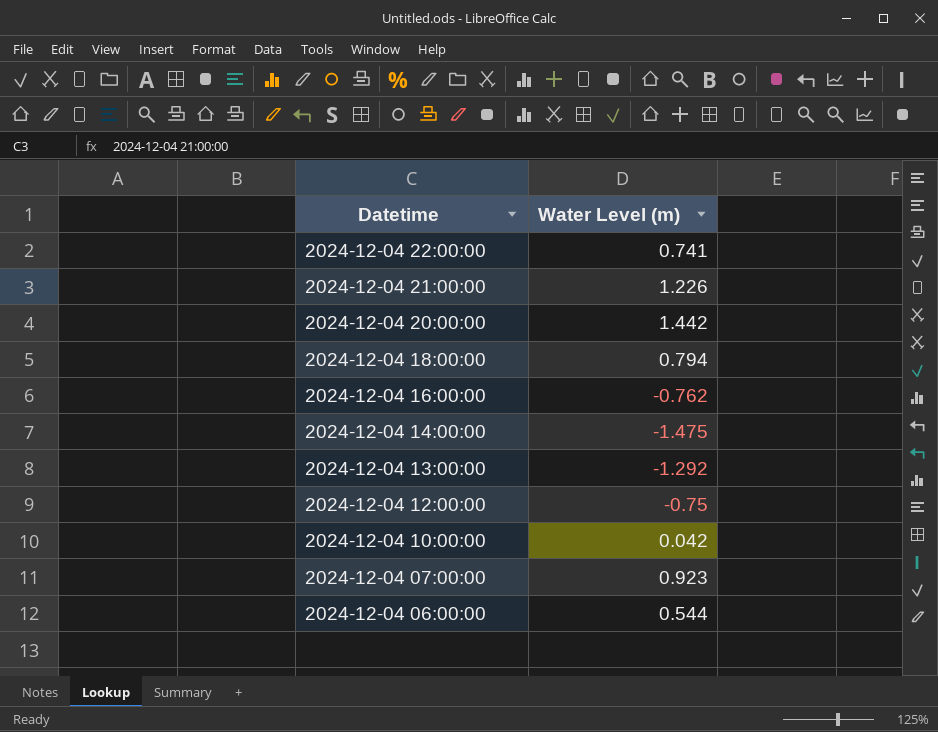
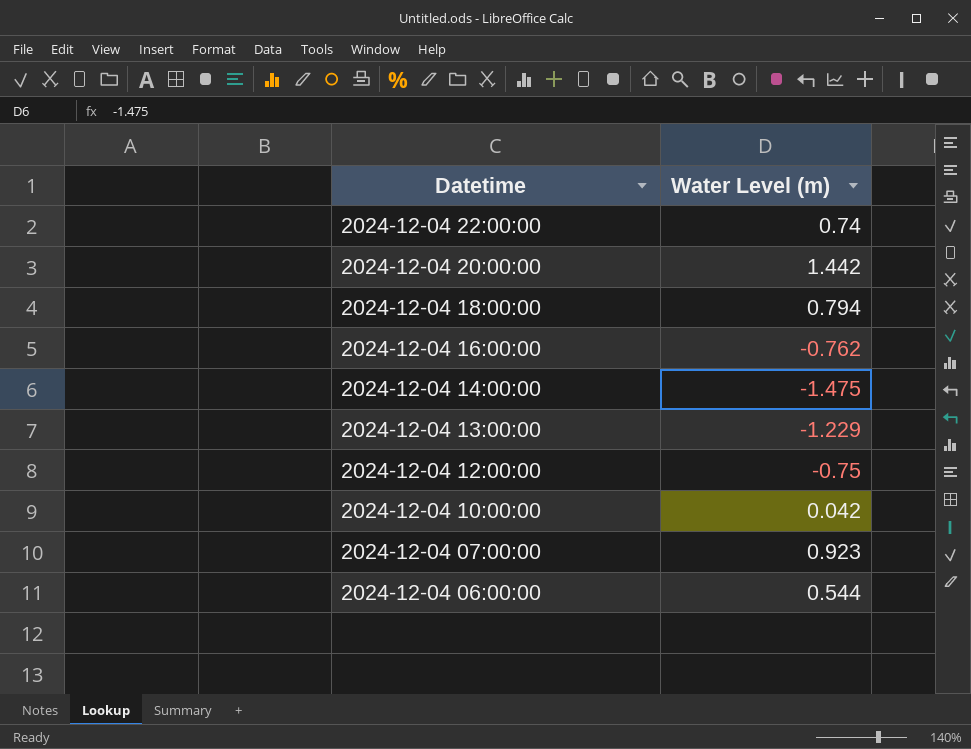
row 2024-12-04 21:00:00: 1.226 -> none
2024-12-04 22:00:00 | Water Level (m): 0.741 -> 0.74
2024-12-04 13:00:00 | Water Level (m): -1.292 -> -1.229

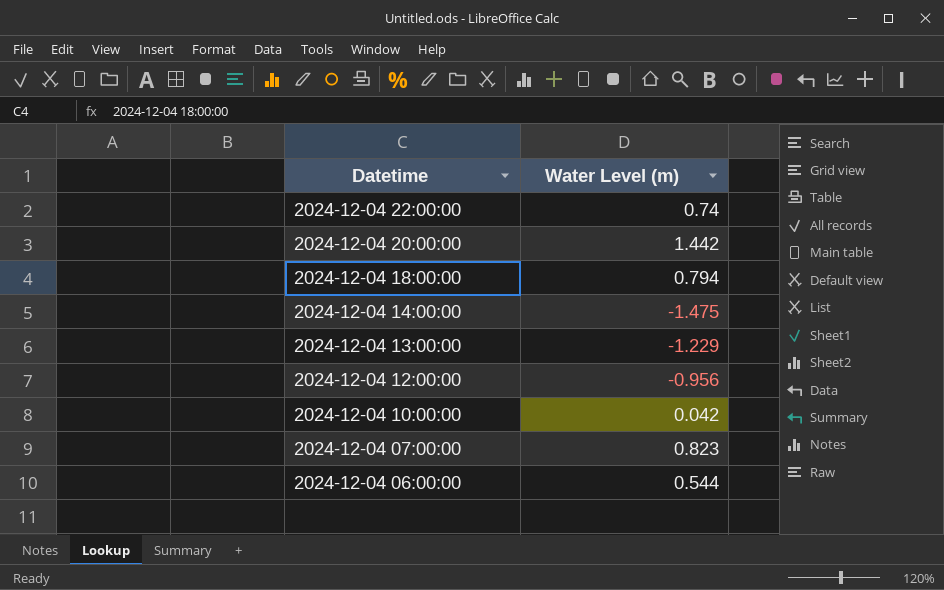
row 2024-12-04 16:00:00: -0.762 -> none
2024-12-04 12:00:00 | Water Level (m): -0.75 -> -0.956
2024-12-04 07:00:00 | Water Level (m): 0.923 -> 0.823

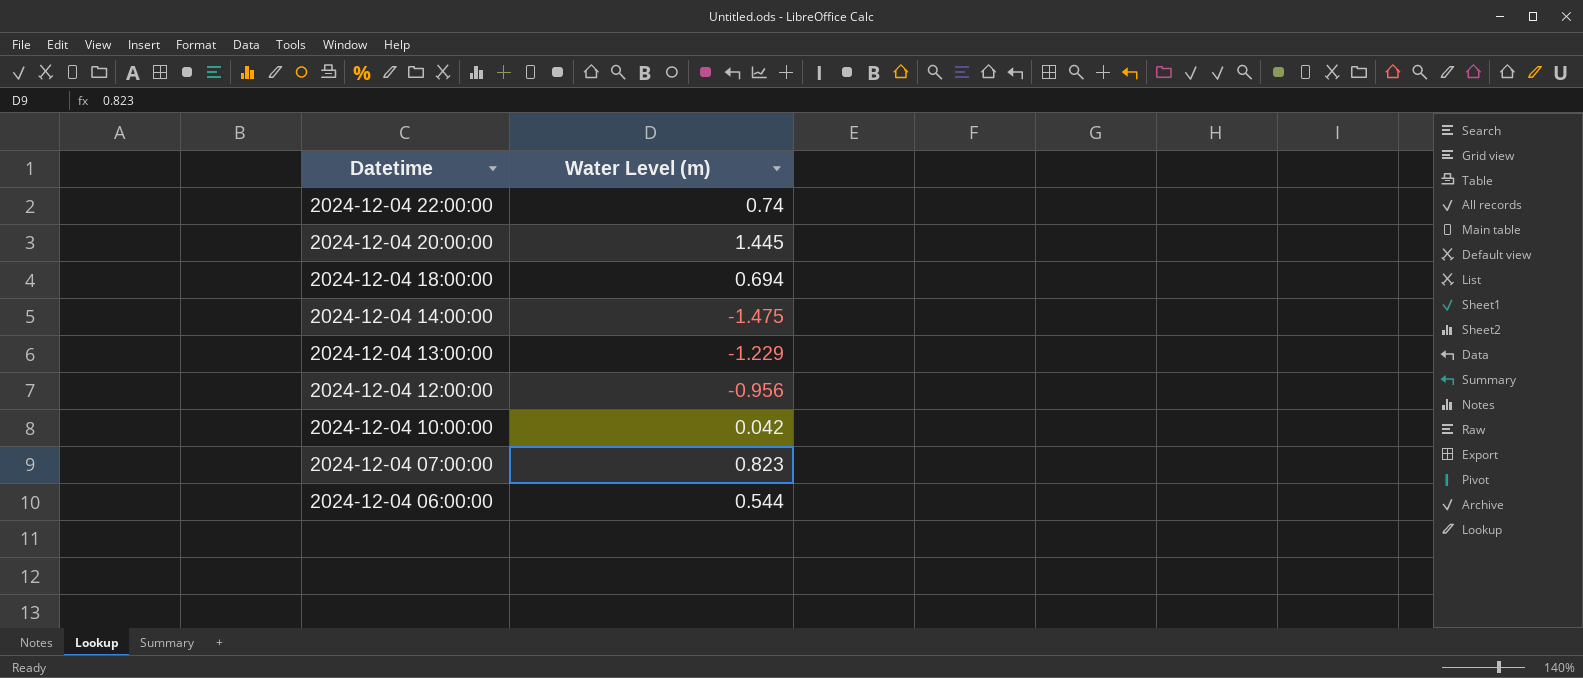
2024-12-04 20:00:00 | Water Level (m): 1.442 -> 1.445
2024-12-04 18:00:00 | Water Level (m): 0.794 -> 0.694

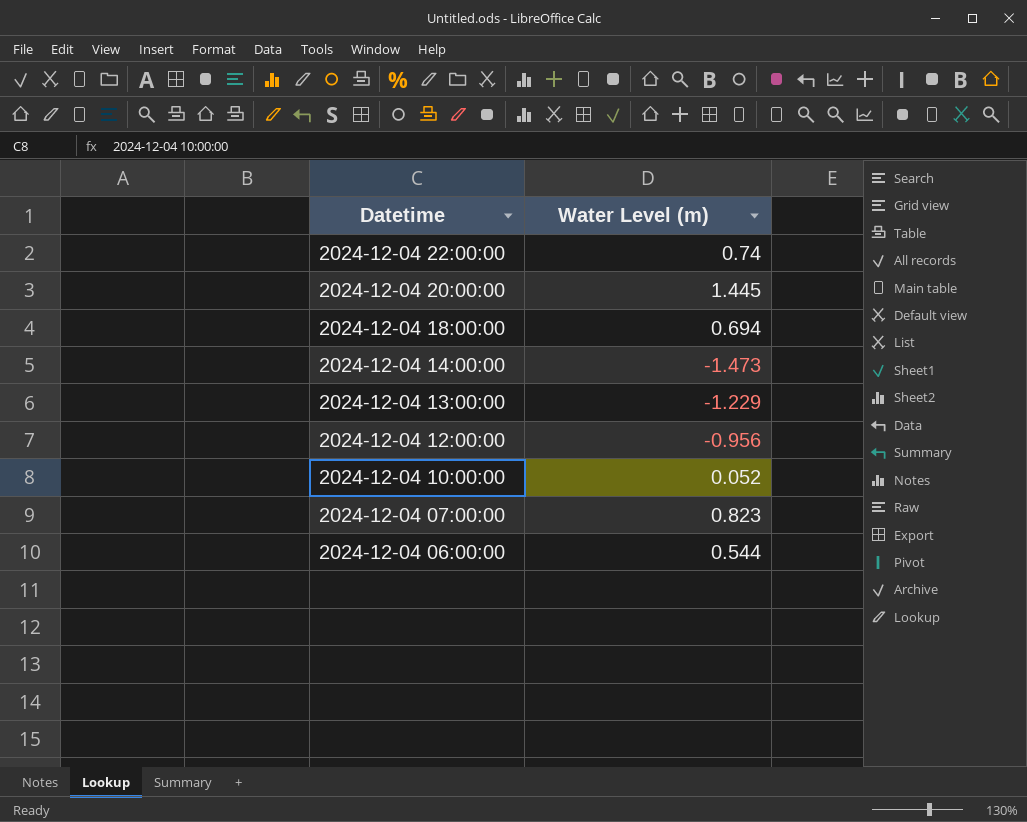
2024-12-04 14:00:00 | Water Level (m): -1.475 -> -1.473
2024-12-04 10:00:00 | Water Level (m): 0.042 -> 0.052

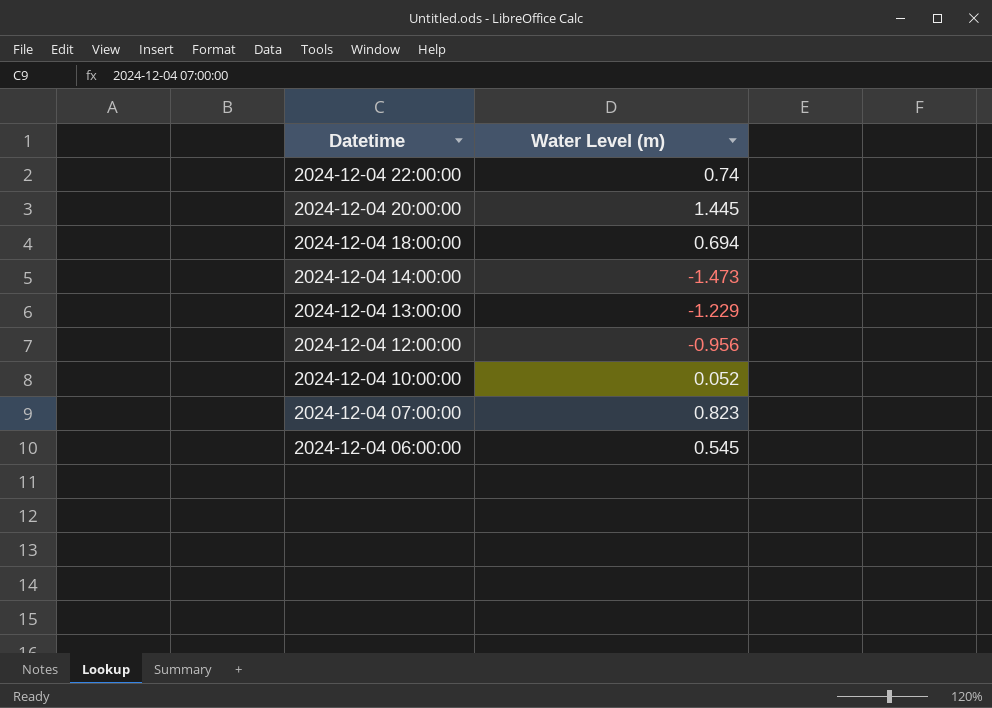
2024-12-04 06:00:00 | Water Level (m): 0.544 -> 0.545

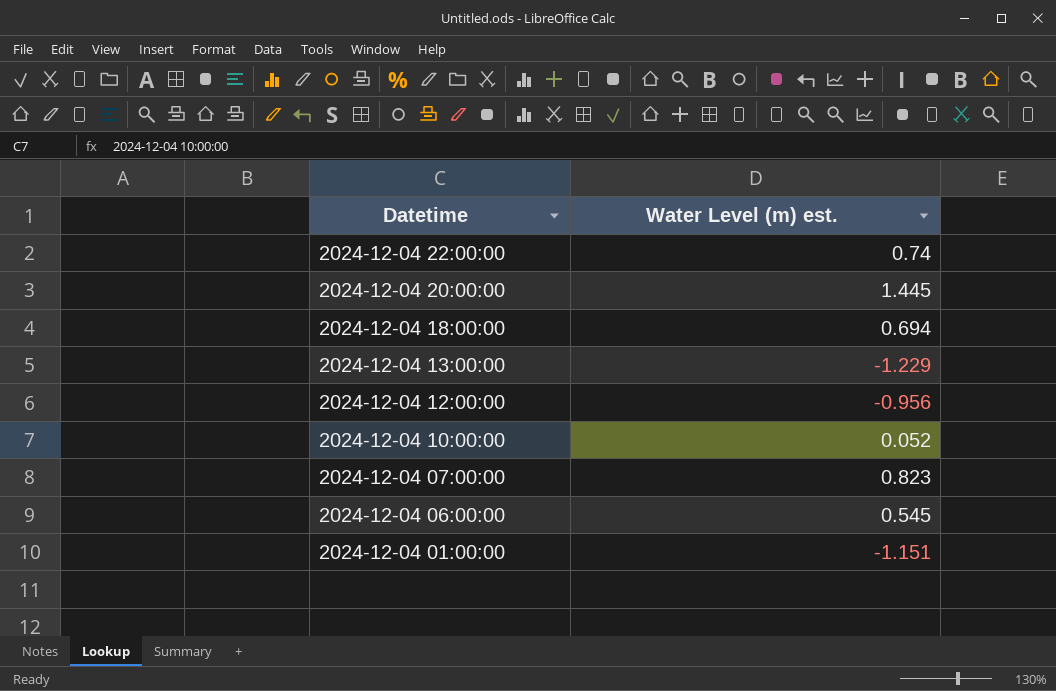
column name: Water Level (m) -> Water Level (m) est.
row 2024-12-04 14:00:00: -1.473 -> none
row 2024-12-04 01:00:00: none -> -1.151

